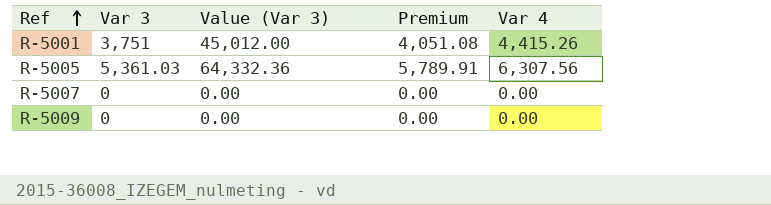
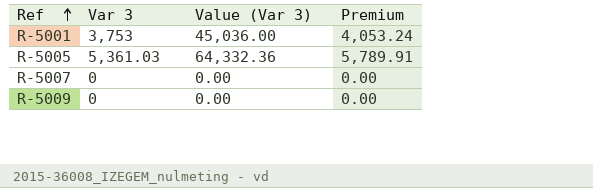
column Var 4 | position: 5 -> none
R-5001 | Var 3: 3,751 -> 3,753
R-5001 | Value (Var 3): 45,012.00 -> 45,036.00
R-5001 | Premium: 4,051.08 -> 4,053.24

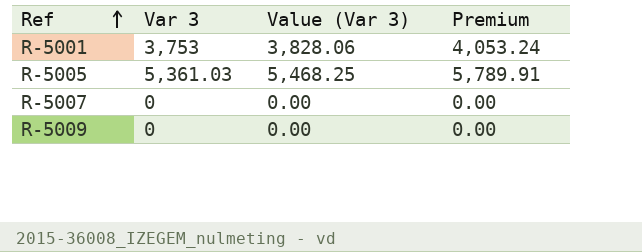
column Value (Var 3) | formula: [Var 3] * 12 -> [Var 3] * 1.02

